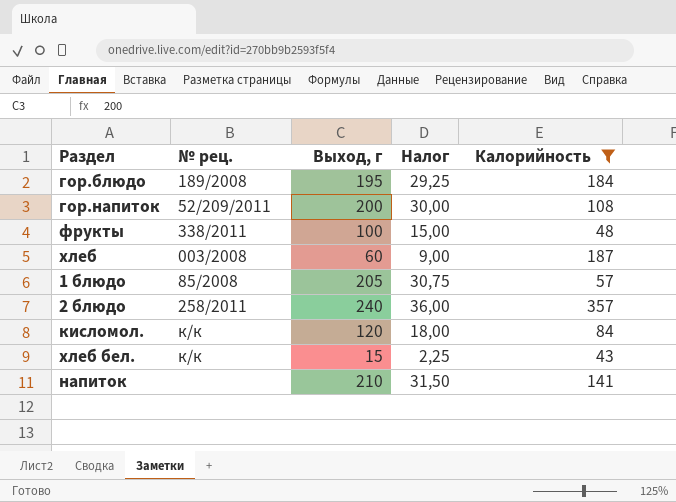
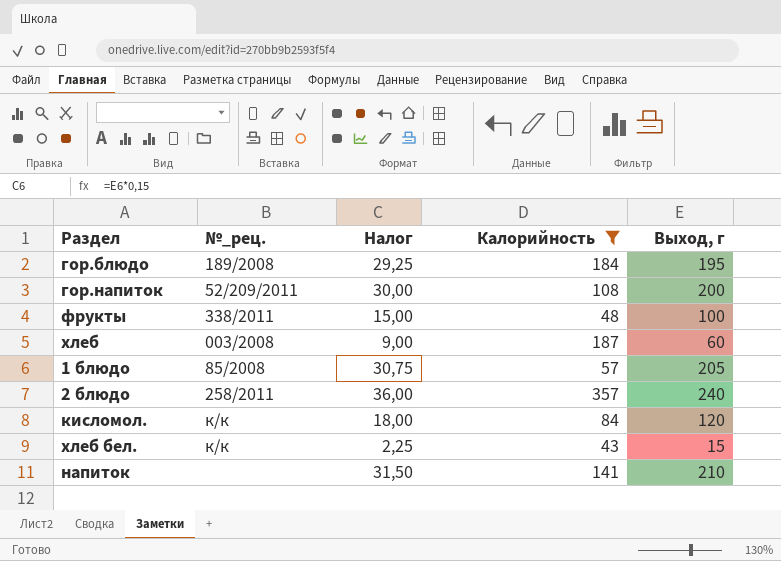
column name: № рец. -> №_рец.
column Выход, г | position: 3 -> 5

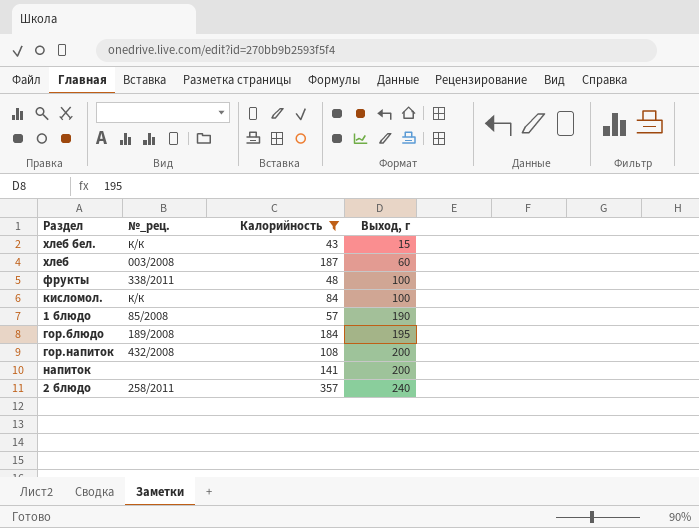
row order: none -> Выход, г ascending
column Налог | formula: [Выход, г] * 0,15 -> none
кисломол. | Выход, г: 120 -> 100
1 блюдо | Выход, г: 205 -> 190
гор.напиток | №_рец.: 52/209/2011 -> 432/2008
напиток | Выход, г: 210 -> 200

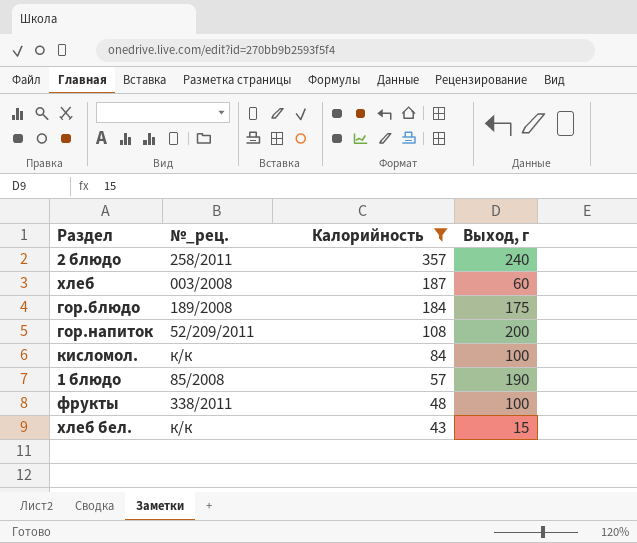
row order: Выход, г ascending -> Калорийность descending
row напиток: none | 141 | 200 -> none
гор.блюдо | Выход, г: 195 -> 175
гор.напиток | №_рец.: 432/2008 -> 52/209/2011

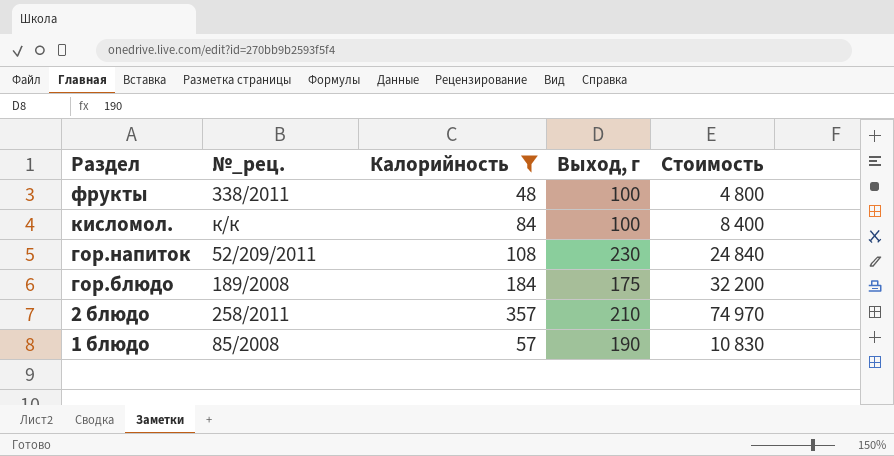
row order: Калорийность descending -> Раздел descending
column Стоимость | formula: none -> [Калорийность] * [Выход, г]
row хлеб: 003/2008 | 187 | 60 -> none
row хлеб бел.: к/к | 43 | 15 -> none
гор.напиток | Выход, г: 200 -> 230
2 блюдо | Выход, г: 240 -> 210

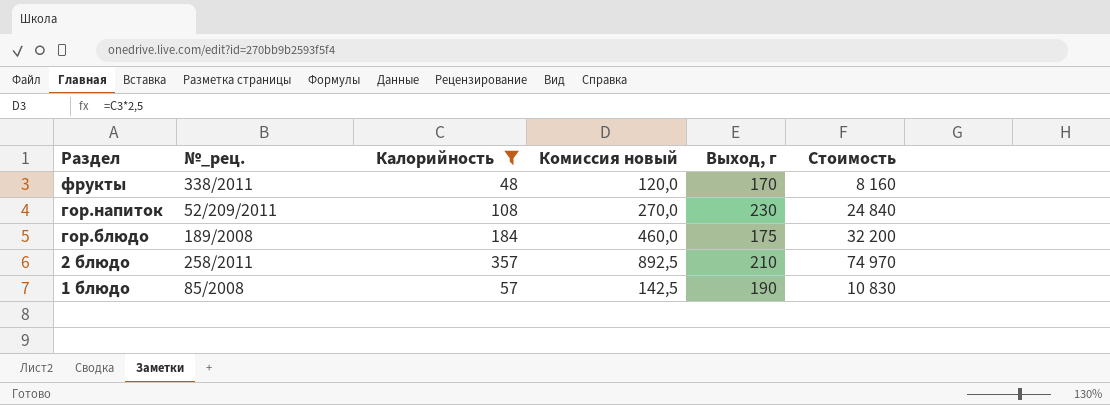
column Комиссия новый | formula: none -> [Калорийность] * 2,5
row кисломол.: к/к | 84 | 100 | 8 400 -> none
фрукты | Выход, г: 100 -> 170
фрукты | Стоимость: 4 800 -> 8 160

